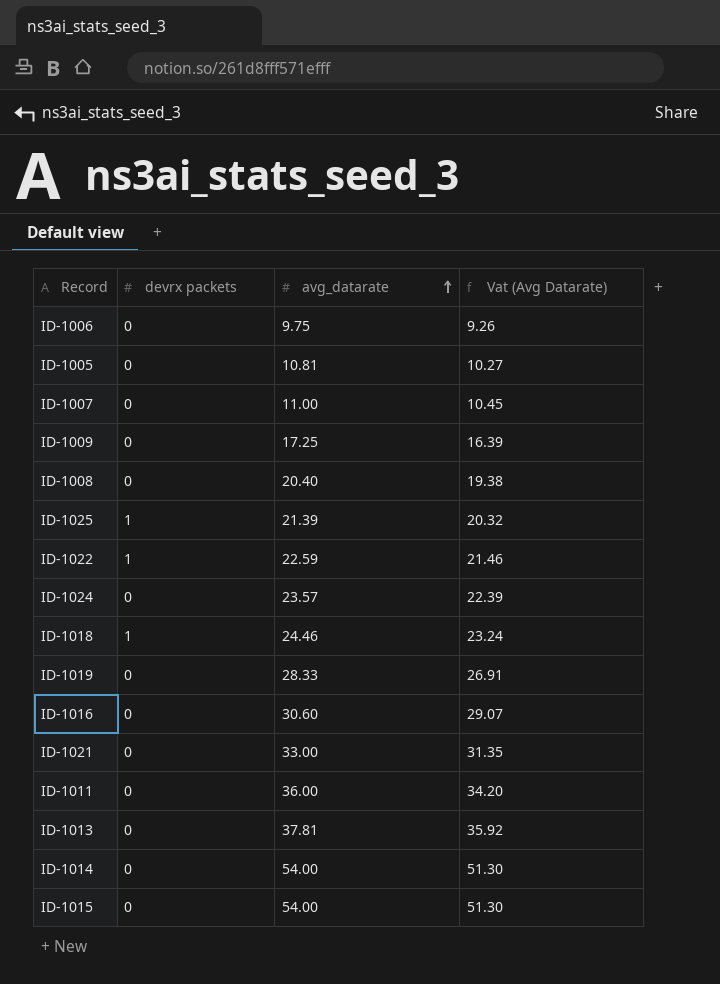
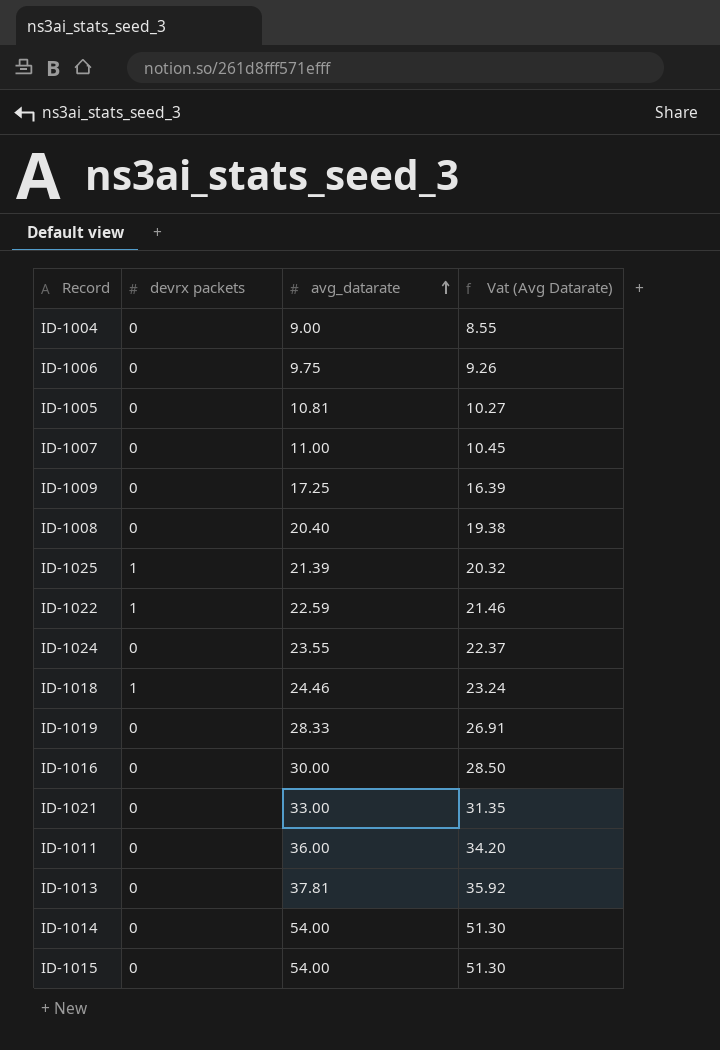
row ID-1004: none -> 0 | 9.00 | 8.55
ID-1024 | avg_datarate: 23.57 -> 23.55
ID-1024 | Vat (Avg Datarate): 22.39 -> 22.37
ID-1016 | avg_datarate: 30.60 -> 30.00
ID-1016 | Vat (Avg Datarate): 29.07 -> 28.50

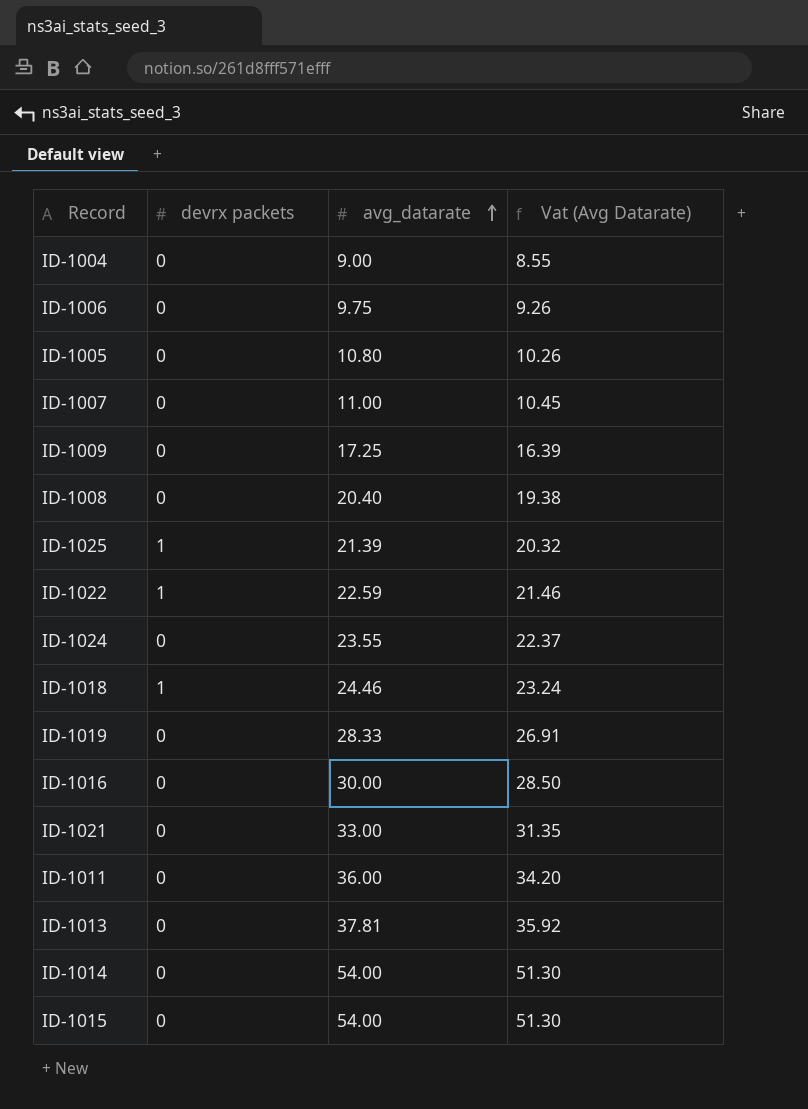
ID-1005 | avg_datarate: 10.81 -> 10.80
ID-1005 | Vat (Avg Datarate): 10.27 -> 10.26

